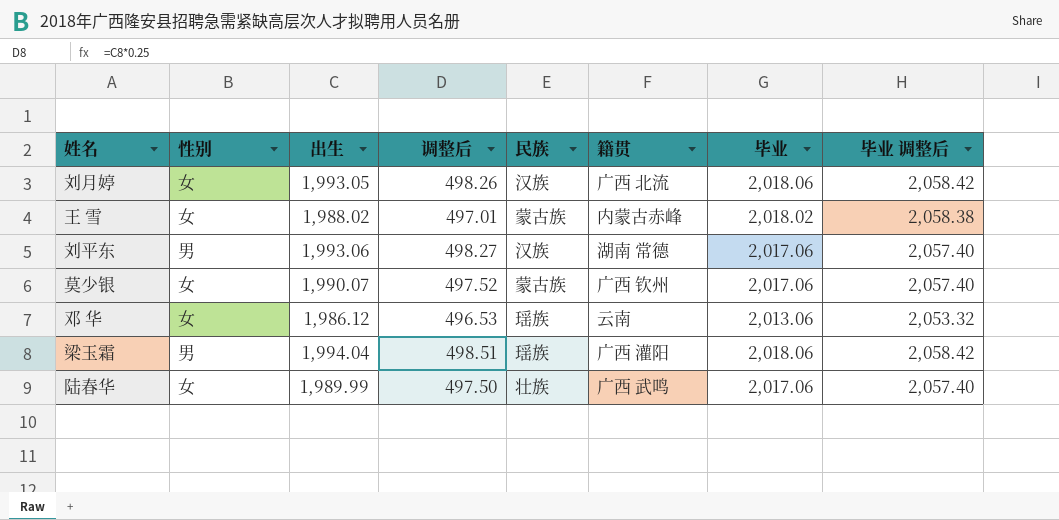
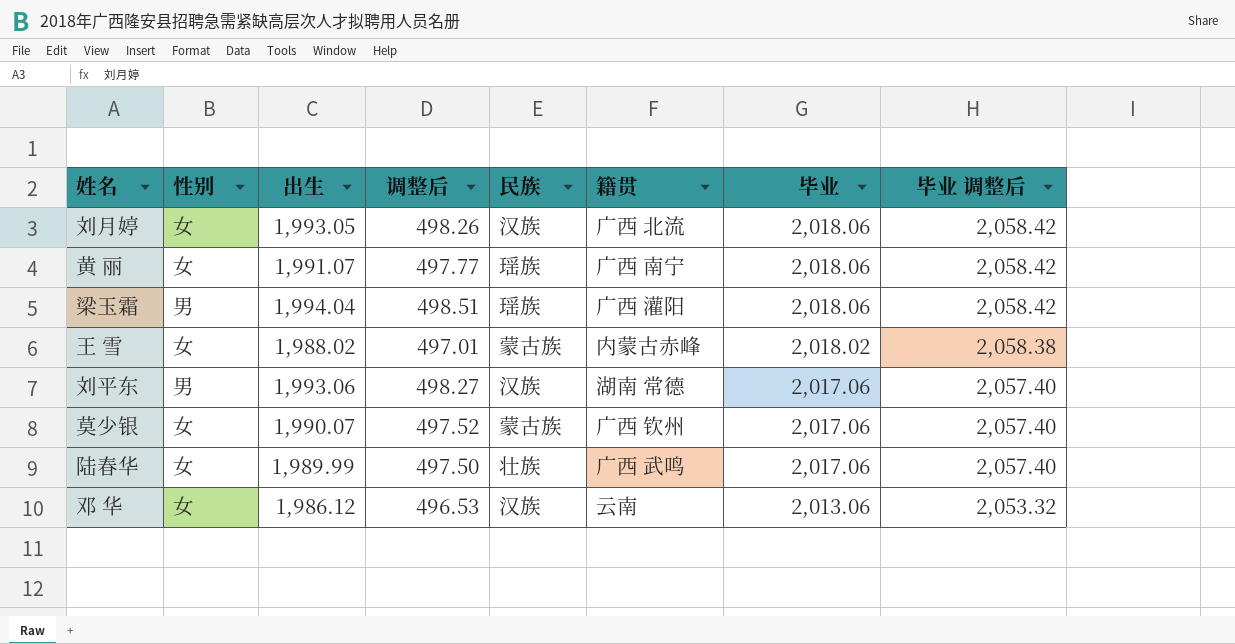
row order: none -> 毕业 descending
row 黄 丽: none -> 女 | 1,991.07 | 497.77 | 瑶族 | 广西 南宁 | 2,018.06 | 2,058.42
邓 华 | 民族: 瑶族 -> 汉族

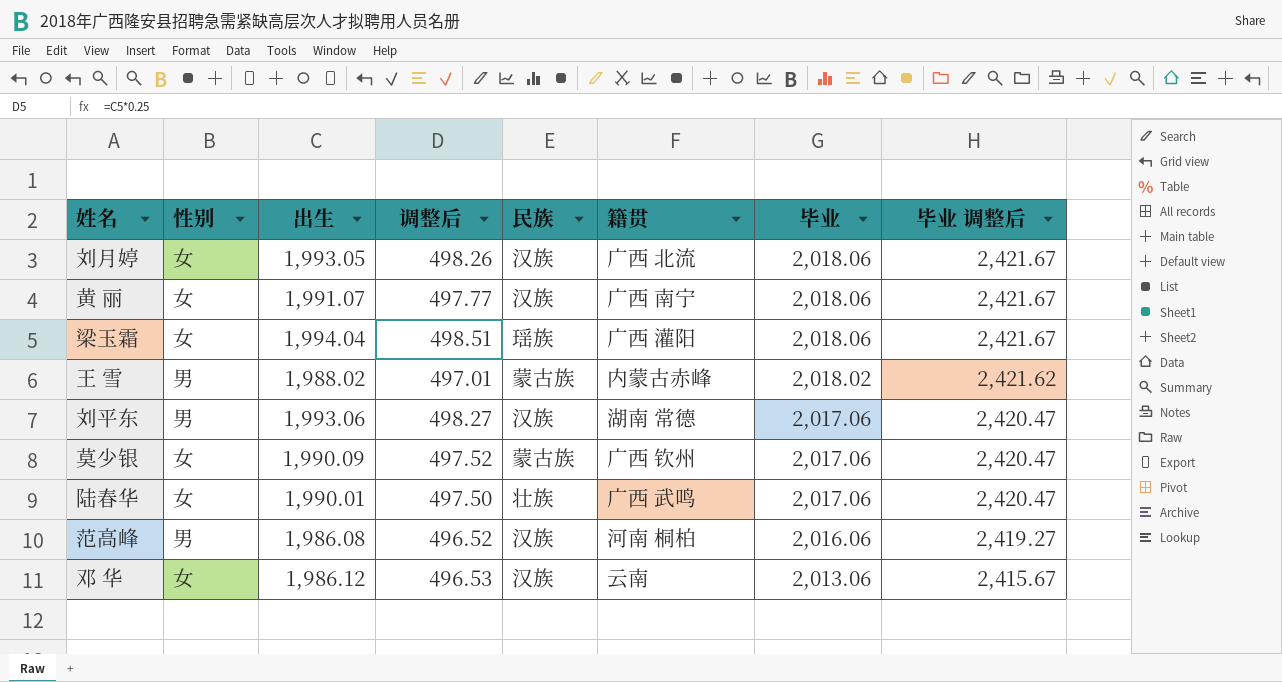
column 毕业 调整后 | formula: [毕业] * 1.02 -> [毕业] * 1.2
黄 丽 | 民族: 瑶族 -> 汉族
梁玉霜 | 性别: 男 -> 女
王 雪 | 性别: 女 -> 男
莫少银 | 出生: 1,990.07 -> 1,990.09
陆春华 | 出生: 1,989.99 -> 1,990.01
row 范高峰: none -> 男 | 1,986.08 | 496.52 | 汉族 | 河南 桐柏 | 2,016.06 | 2,419.27

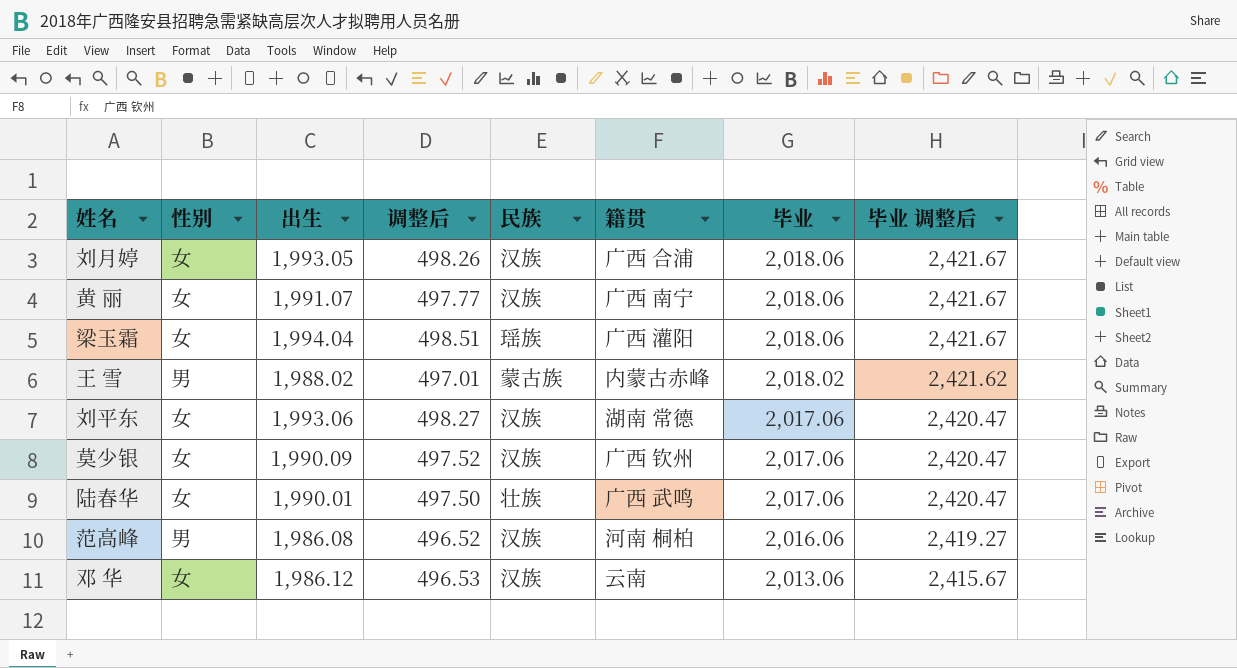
刘月婷 | 籍贯: 广西 北流 -> 广西 合浦
刘平东 | 性别: 男 -> 女
莫少银 | 民族: 蒙古族 -> 汉族

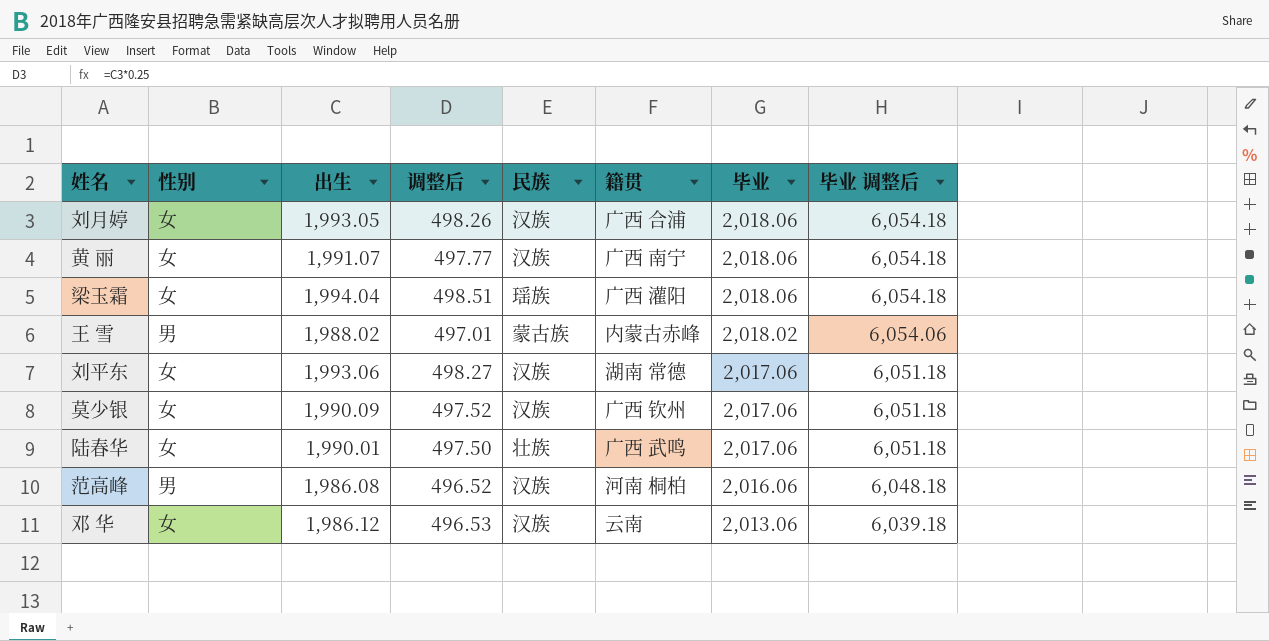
column 毕业 调整后 | formula: [毕业] * 1.2 -> [毕业] * 3

